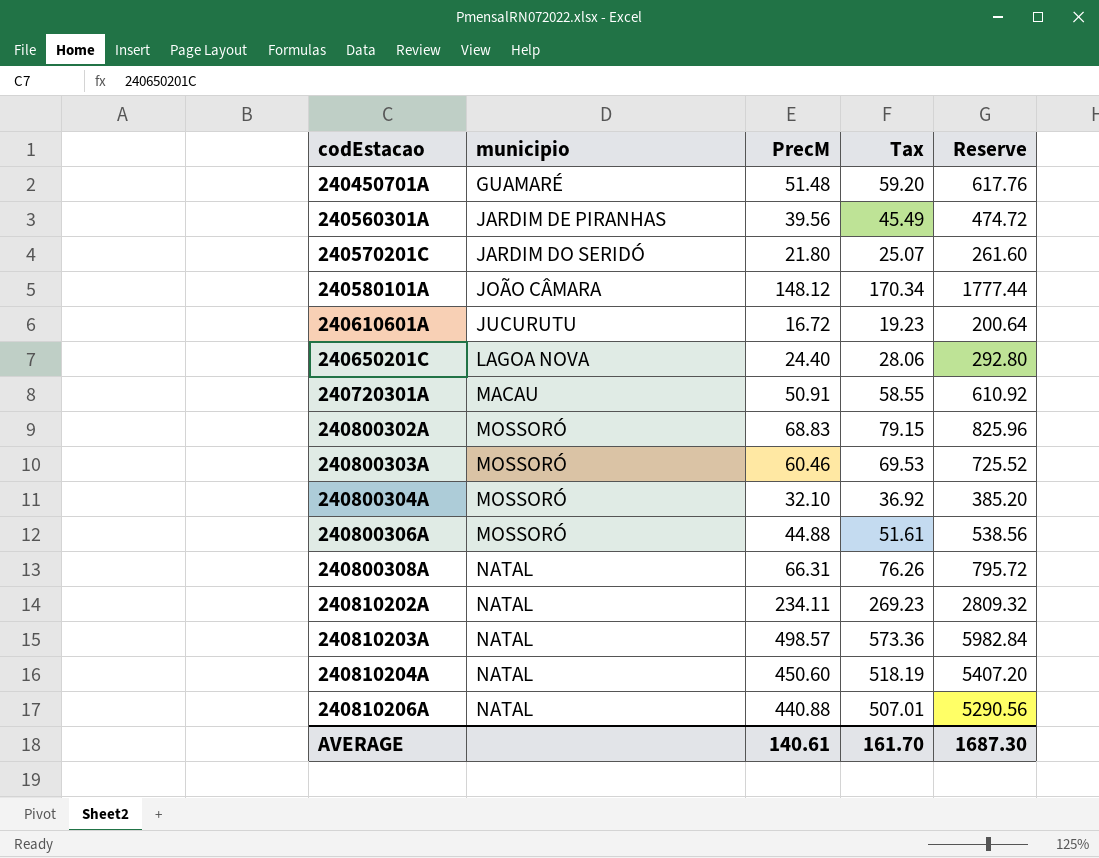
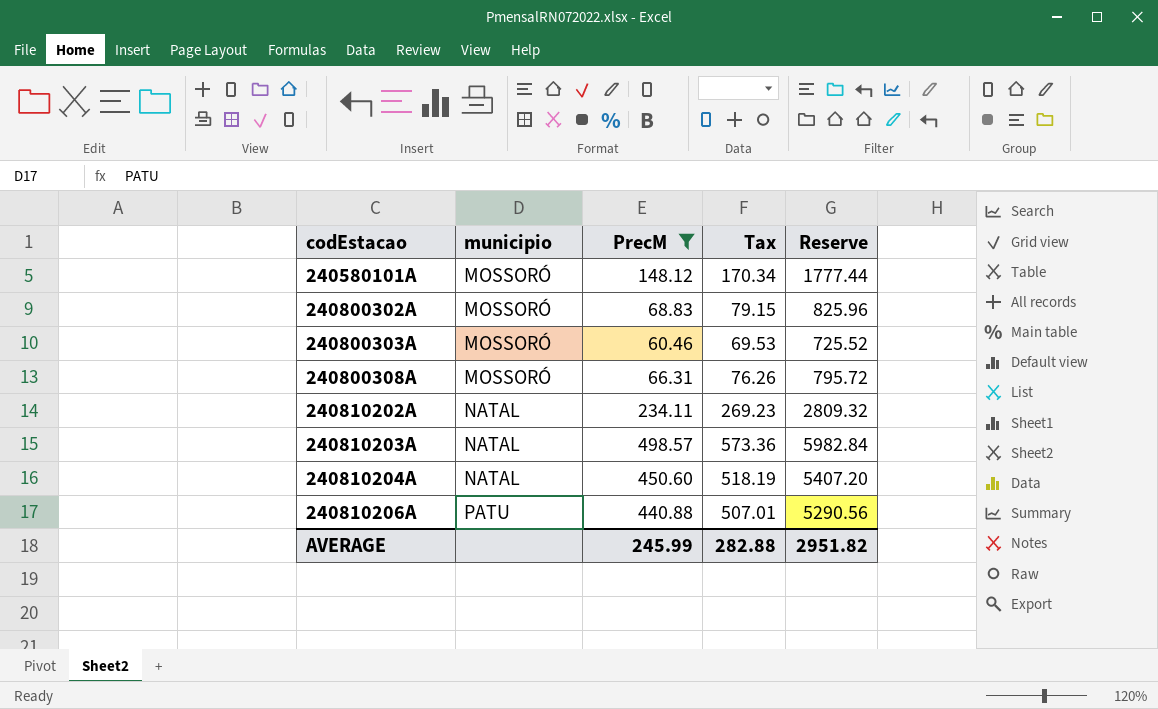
filter: none -> PrecM >= 60.46
240580101A | municipio: JOÃO CÂMARA -> MOSSORÓ
240800308A | municipio: NATAL -> MOSSORÓ
240810206A | municipio: NATAL -> PATU
AVERAGE | PrecM: 140.61 -> 245.99
AVERAGE | Tax: 161.70 -> 282.88
AVERAGE | Reserve: 1687.30 -> 2951.82

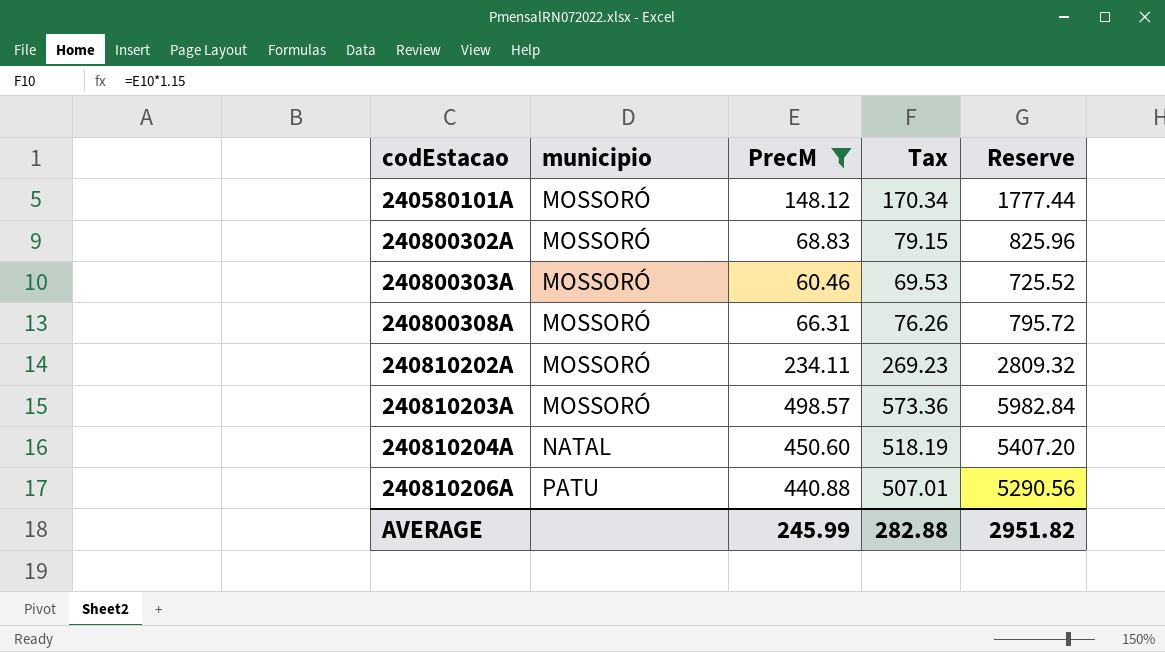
240810202A | municipio: NATAL -> MOSSORÓ
240810203A | municipio: NATAL -> MOSSORÓ

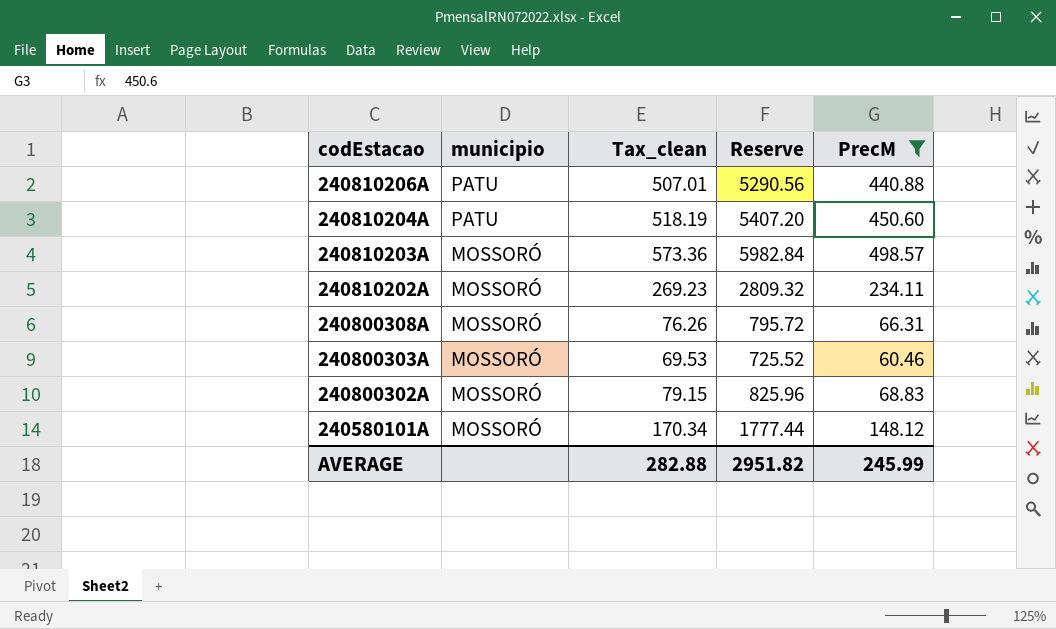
row order: codEstacao ascending -> codEstacao descending
column name: Tax -> Tax_clean
column PrecM | position: 3 -> 5
240810204A | municipio: NATAL -> PATU

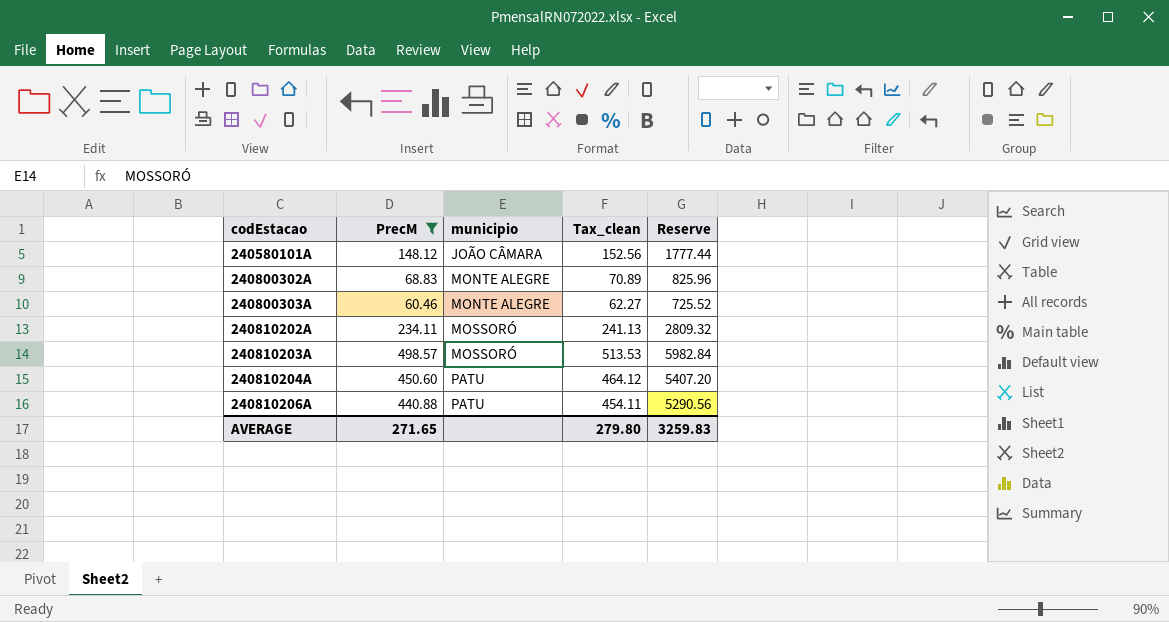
row order: codEstacao descending -> codEstacao ascending
column PrecM | position: 5 -> 2
column Tax_clean | formula: [PrecM] * 1.15 -> [PrecM] * 1.03
row 240800308A: MOSSORÓ | 76.26 | 795.72 | 66.31 -> none
240580101A | municipio: MOSSORÓ -> JOÃO CÂMARA
240800302A | municipio: MOSSORÓ -> MONTE ALEGRE
240800303A | municipio: MOSSORÓ -> MONTE ALEGRE
AVERAGE | PrecM: 245.99 -> 271.65
AVERAGE | Tax_clean: 282.88 -> 279.80
AVERAGE | Reserve: 2951.82 -> 3259.83

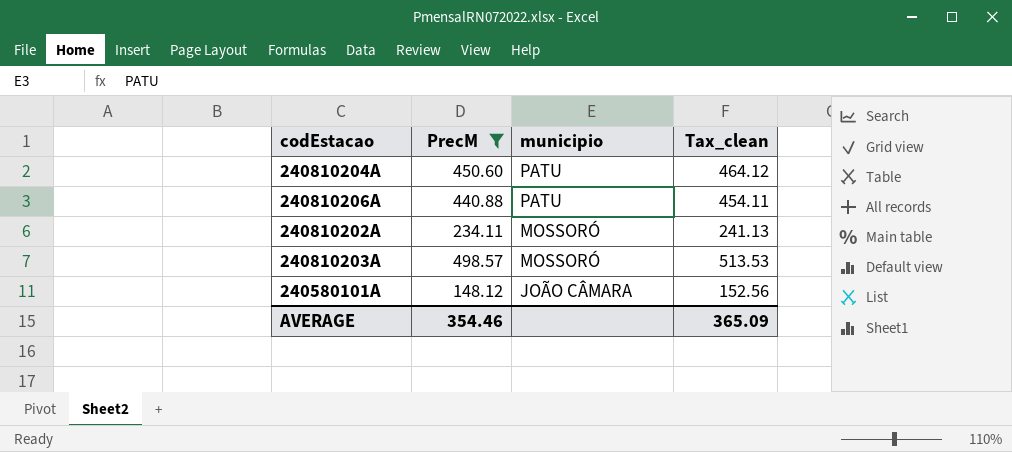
row order: codEstacao ascending -> municipio descending
column Reserve | formula: [PrecM] * 12 -> none
row 240800302A: 68.83 | MONTE ALEGRE | 70.89 | 825.96 -> none
row 240800303A: 60.46 | MONTE ALEGRE | 62.27 | 725.52 -> none
AVERAGE | PrecM: 271.65 -> 354.46
AVERAGE | Tax_clean: 279.80 -> 365.09

